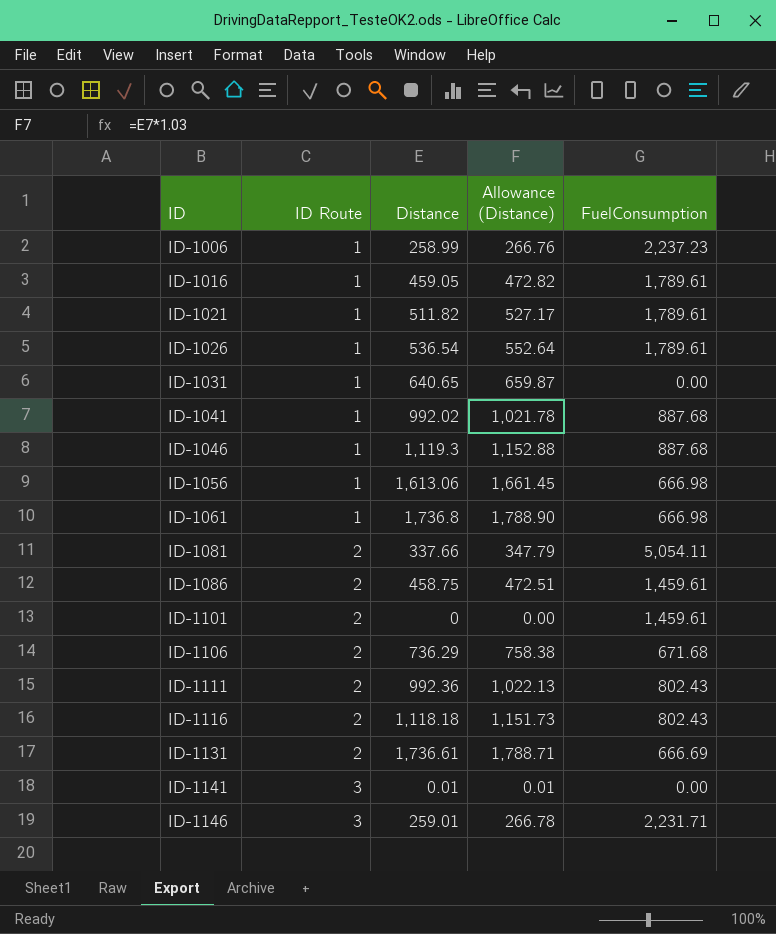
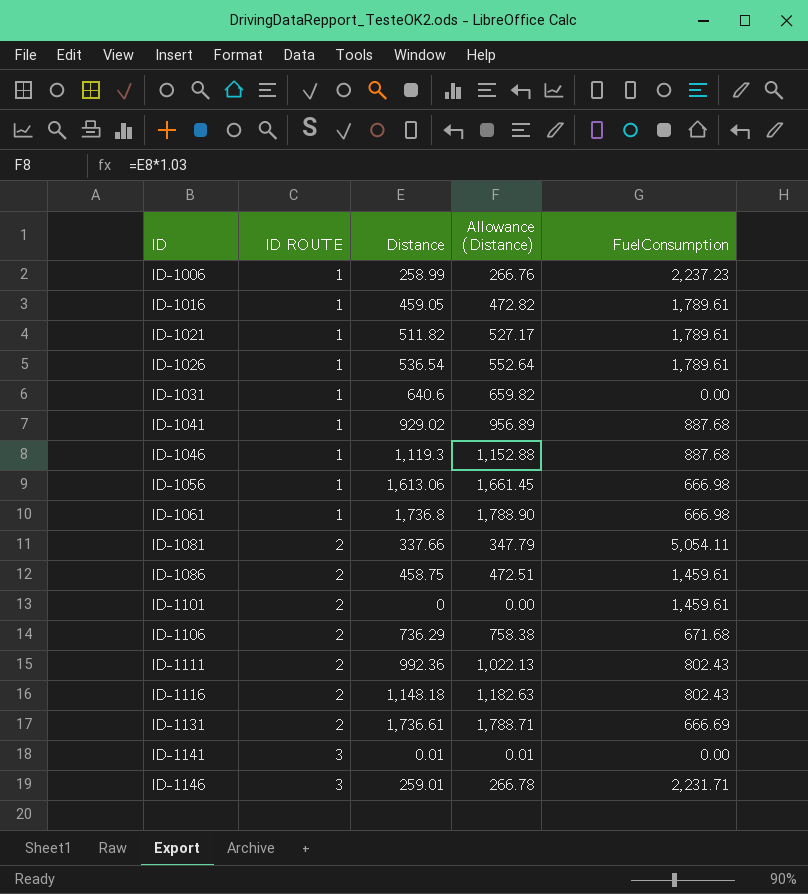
column name: ID Route -> ID ROUTE
ID-1031 | Distance: 640.65 -> 640.6
ID-1031 | Allowance (Distance): 659.87 -> 659.82
ID-1041 | Distance: 992.02 -> 929.02
ID-1041 | Allowance (Distance): 1,021.78 -> 956.89
ID-1116 | Distance: 1,118.18 -> 1,148.18
ID-1116 | Allowance (Distance): 1,151.73 -> 1,182.63

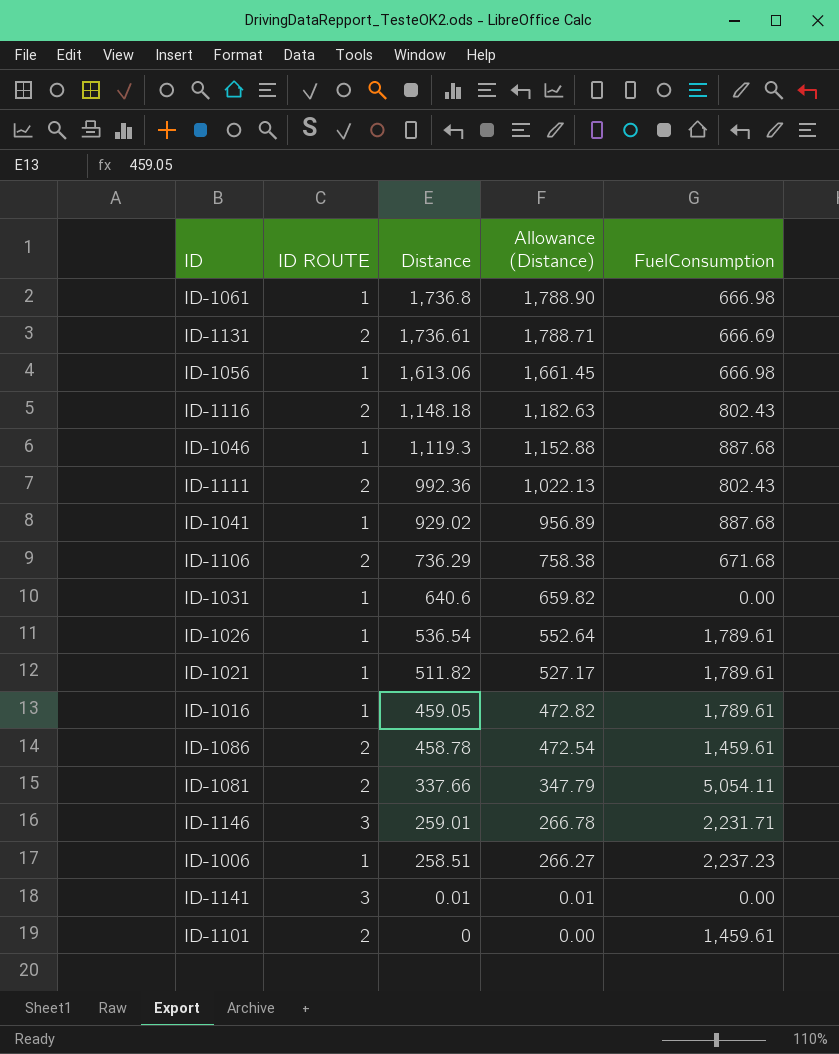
row order: ID ascending -> Distance descending
ID-1086 | Distance: 458.75 -> 458.78
ID-1086 | Allowance (Distance): 472.51 -> 472.54
ID-1006 | Distance: 258.99 -> 258.51
ID-1006 | Allowance (Distance): 266.76 -> 266.27

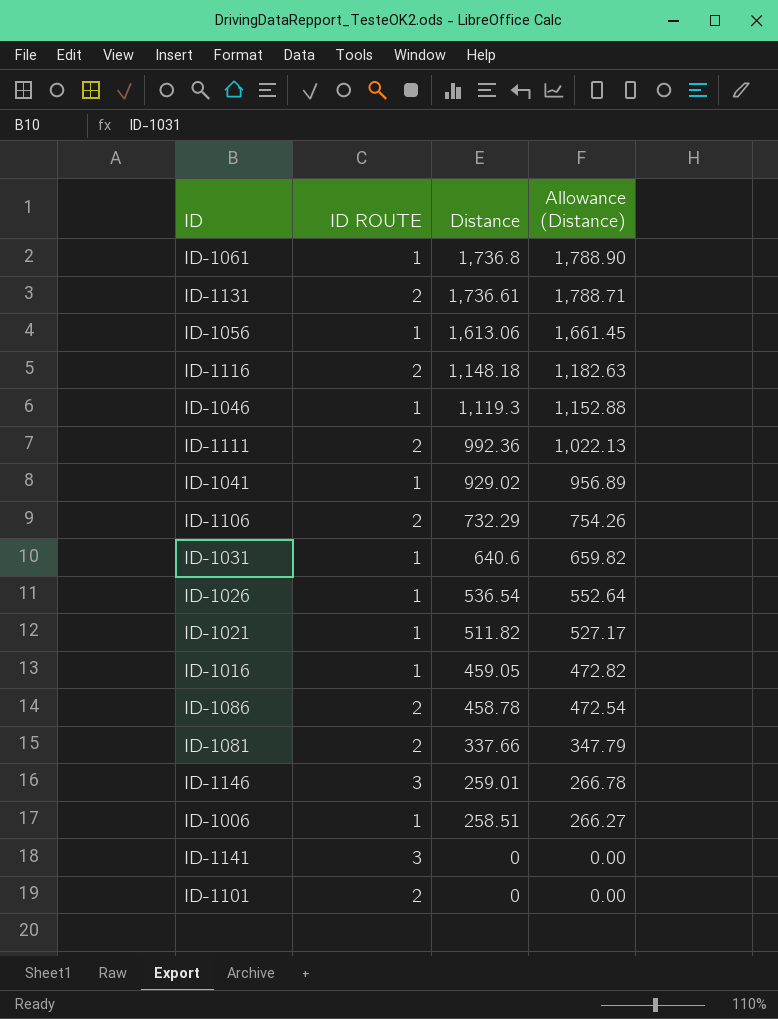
column FuelConsumption | position: 5 -> none
ID-1106 | Distance: 736.29 -> 732.29
ID-1106 | Allowance (Distance): 758.38 -> 754.26
ID-1141 | Distance: 0.01 -> 0
ID-1141 | Allowance (Distance): 0.01 -> 0.00

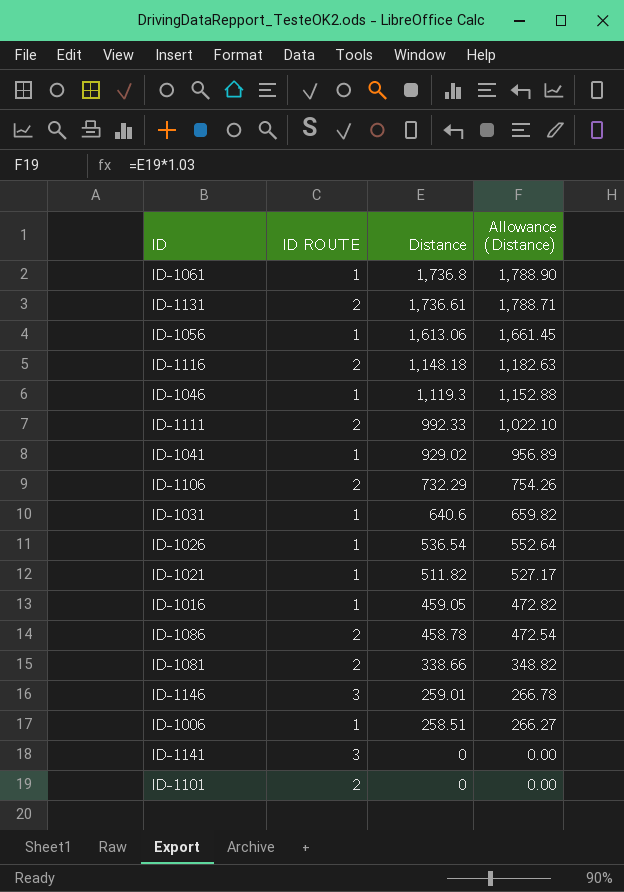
ID-1111 | Distance: 992.36 -> 992.33
ID-1111 | Allowance (Distance): 1,022.13 -> 1,022.10
ID-1081 | Distance: 337.66 -> 338.66
ID-1081 | Allowance (Distance): 347.79 -> 348.82

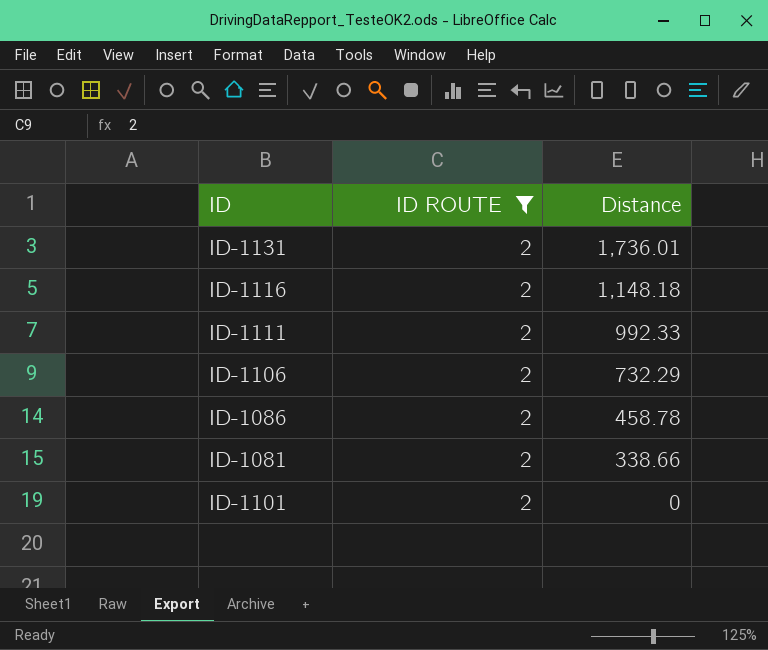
filter: none -> ID ROUTE = 2
column Allowance (Distance) | formula: [Distance] * 1.03 -> none
ID-1131 | Distance: 1,736.61 -> 1,736.01

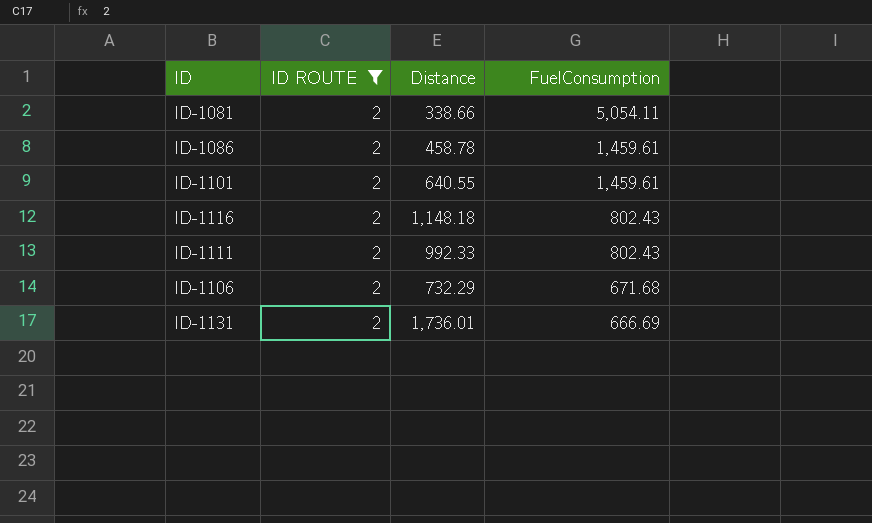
row order: Distance descending -> FuelConsumption descending
column FuelConsumption | position: none -> 4
ID-1101 | Distance: 0 -> 640.55

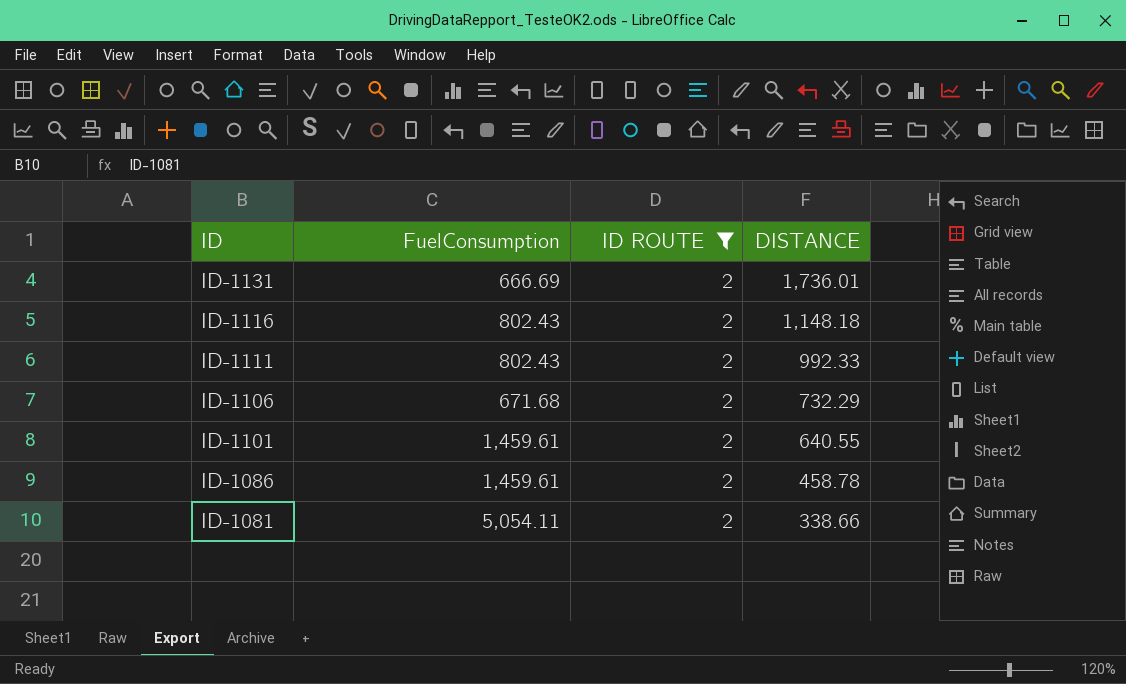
row order: FuelConsumption descending -> ID descending
column FuelConsumption | position: 4 -> 2
column name: Distance -> DISTANCE

